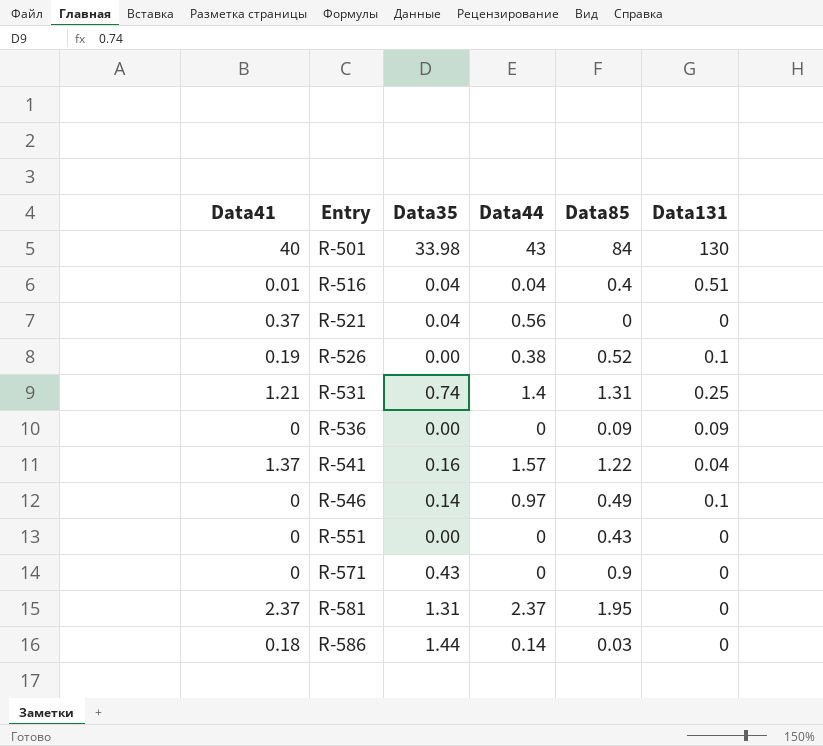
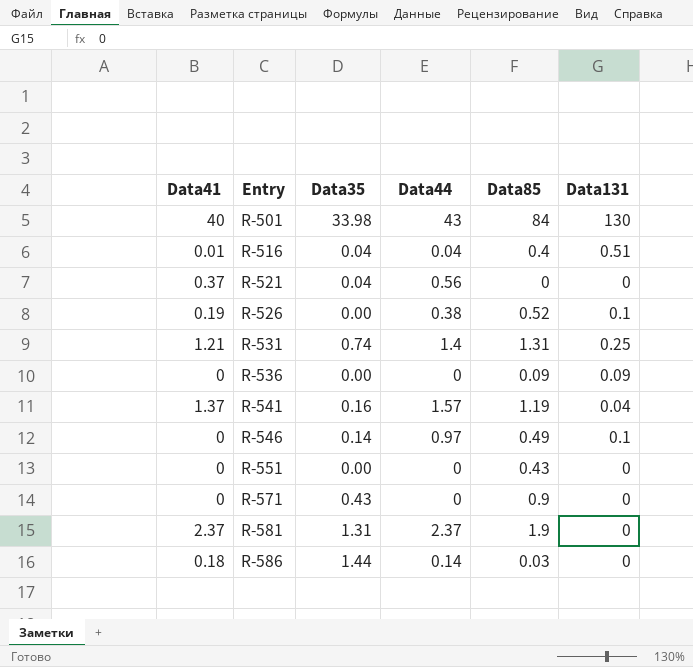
R-541 | Data85: 1.22 -> 1.19
R-581 | Data85: 1.95 -> 1.9

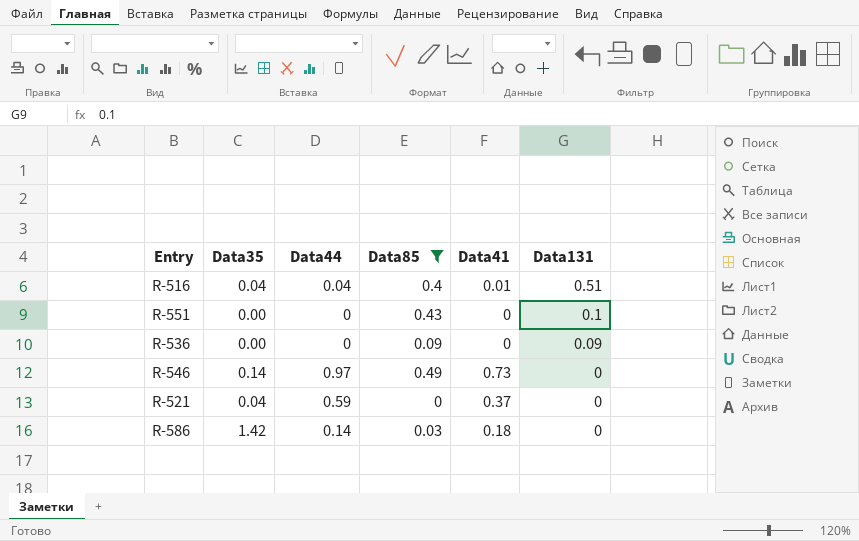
filter: none -> Data85 <= 0.49
row order: Entry ascending -> Data131 descending
column Data41 | position: 1 -> 5
R-551 | Data131: 0 -> 0.1
R-546 | Data41: 0 -> 0.73
R-546 | Data131: 0.1 -> 0
R-521 | Data44: 0.56 -> 0.59
R-586 | Data35: 1.44 -> 1.42

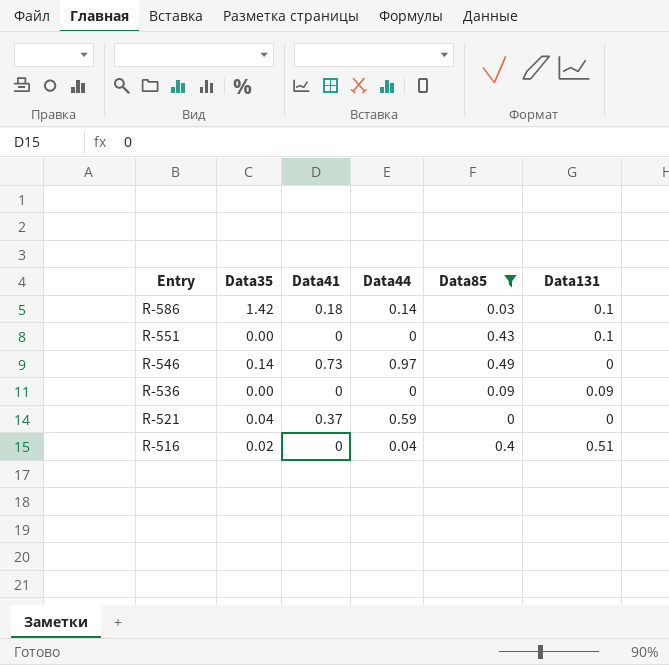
row order: Data131 descending -> Entry descending
column Data41 | position: 5 -> 3
R-586 | Data131: 0 -> 0.1
R-516 | Data35: 0.04 -> 0.02
R-516 | Data41: 0.01 -> 0

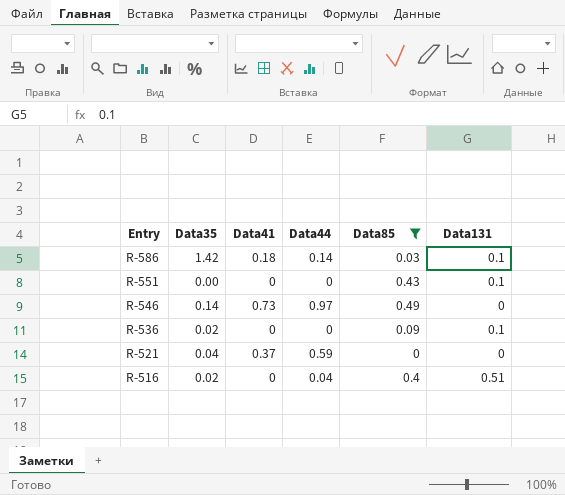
R-536 | Data35: 0.00 -> 0.02
R-536 | Data131: 0.09 -> 0.1

